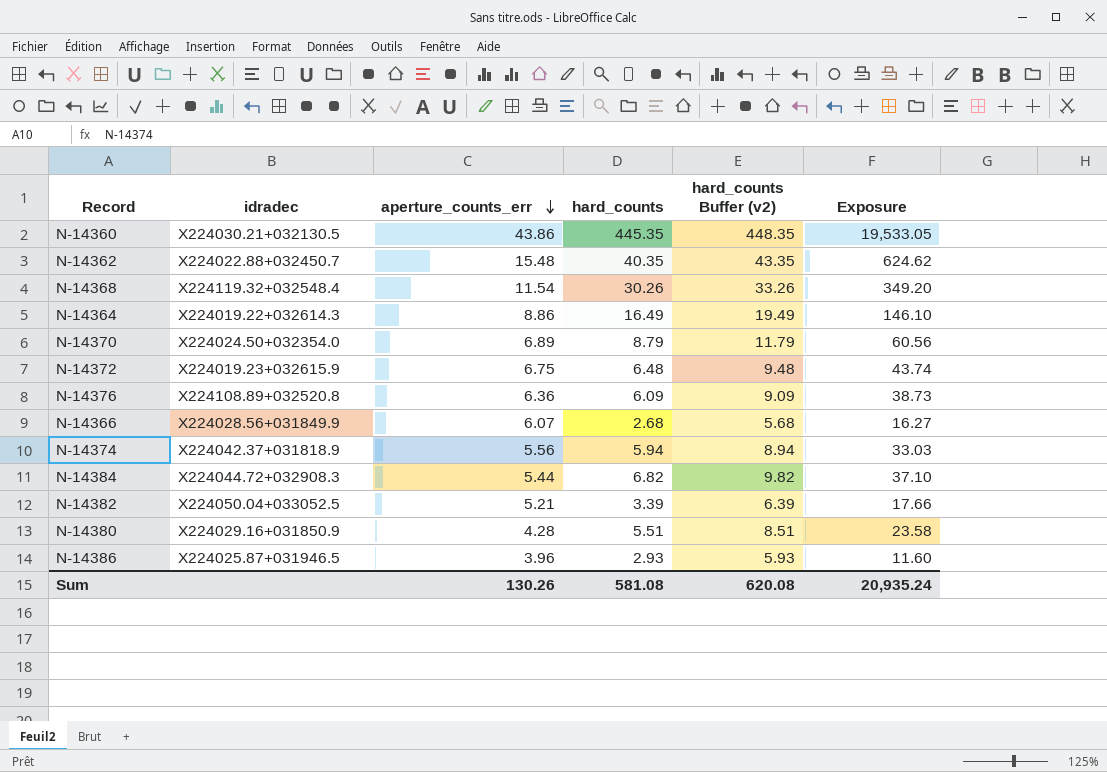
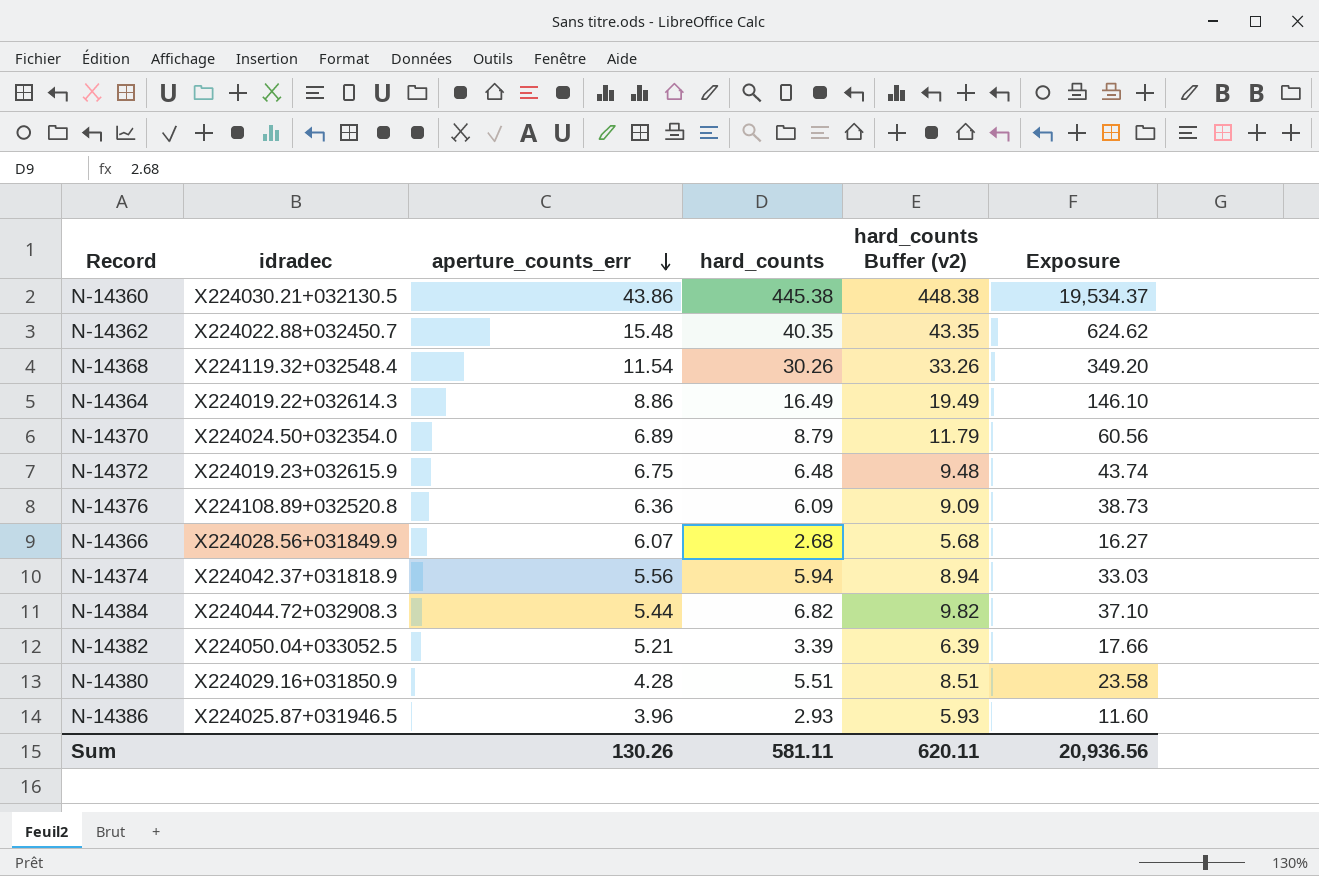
N-14360 | hard_counts: 445.35 -> 445.38
N-14360 | hard_counts Buffer (v2): 448.35 -> 448.38
N-14360 | Exposure: 19,533.05 -> 19,534.37
Sum | hard_counts: 581.08 -> 581.11
Sum | hard_counts Buffer (v2): 620.08 -> 620.11
Sum | Exposure: 20,935.24 -> 20,936.56

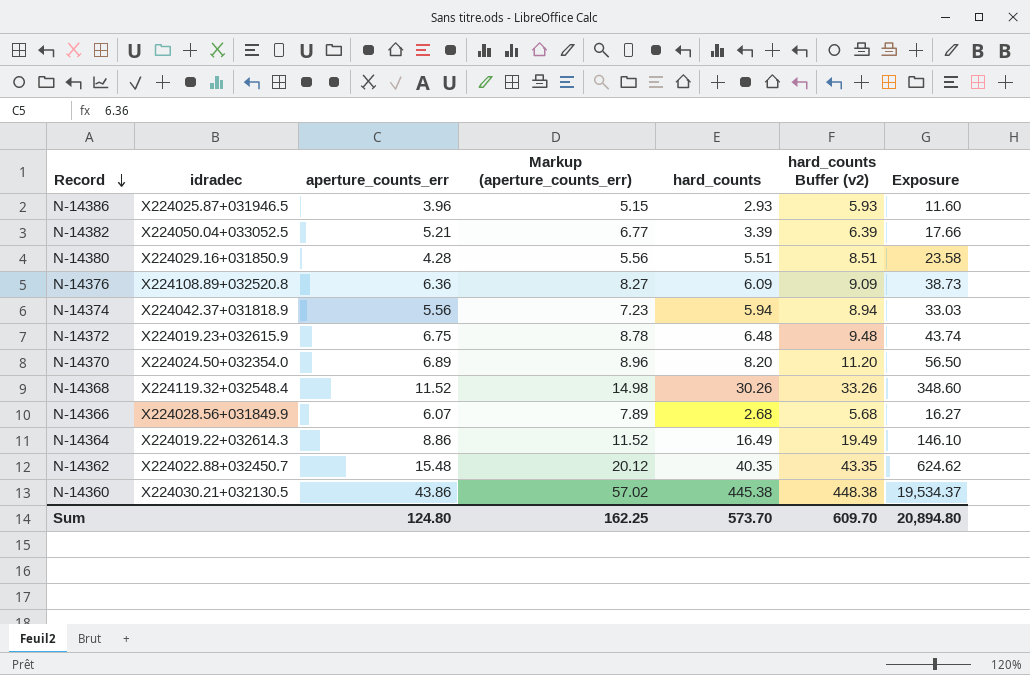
row order: aperture_counts_err descending -> Record descending
column Markup (aperture_counts_err) | formula: none -> [aperture_counts_err] * 1.3
row N-14384: X224044.72+032908.3 | 5.44 | 6.82 | 9.82 | 37.10 -> none
N-14370 | hard_counts: 8.79 -> 8.20
N-14370 | hard_counts Buffer (v2): 11.79 -> 11.20
N-14370 | Exposure: 60.56 -> 56.50
N-14368 | aperture_counts_err: 11.54 -> 11.52
N-14368 | Exposure: 349.20 -> 348.60
Sum | aperture_counts_err: 130.26 -> 124.80
Sum | hard_counts: 581.11 -> 573.70
Sum | hard_counts Buffer (v2): 620.11 -> 609.70
Sum | Exposure: 20,936.56 -> 20,894.80

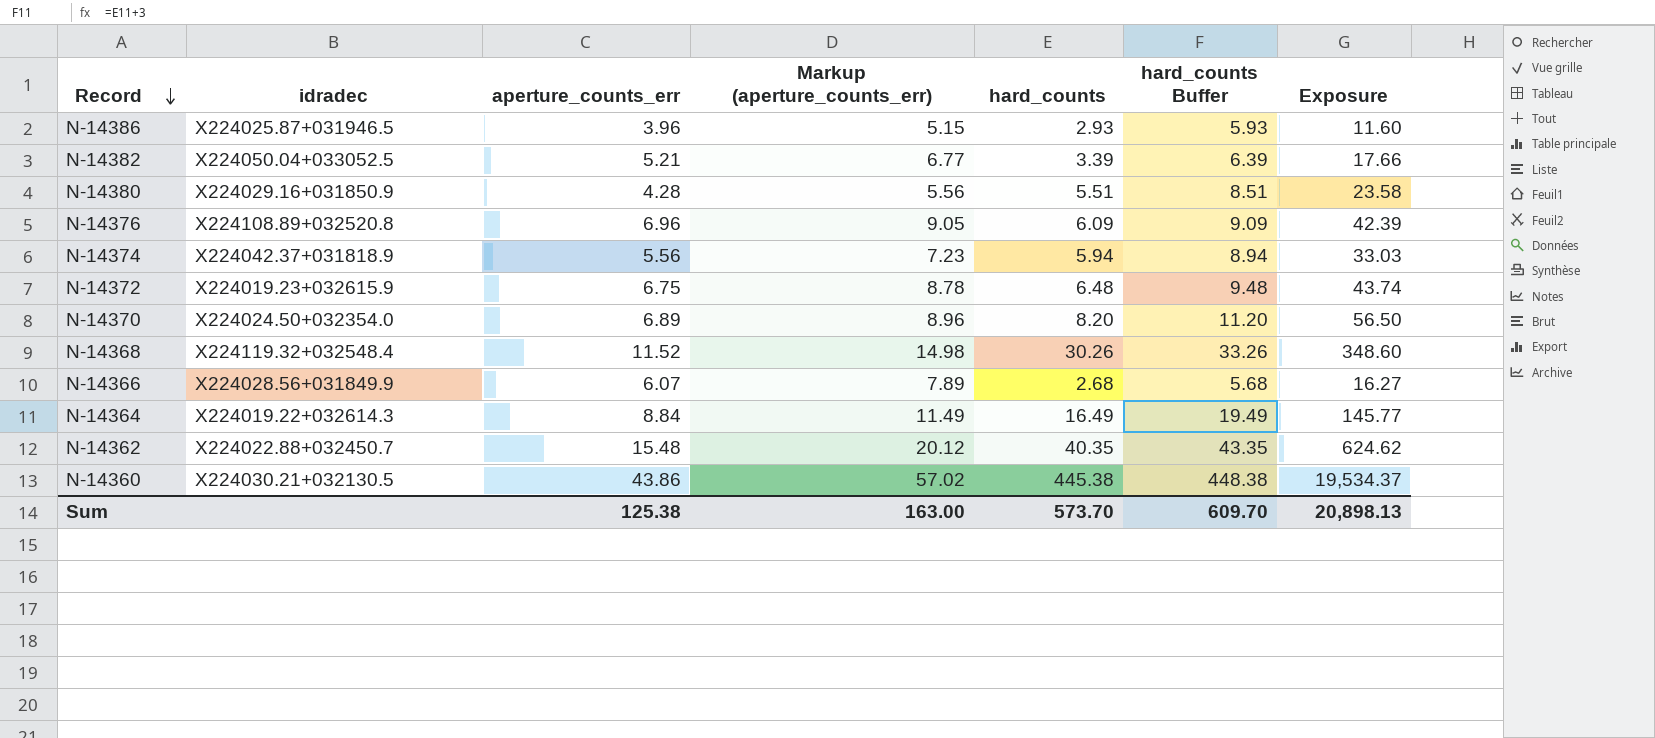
column name: hard_counts Buffer (v2) -> hard_counts Buffer
N-14376 | aperture_counts_err: 6.36 -> 6.96
N-14376 | Markup (aperture_counts_err): 8.27 -> 9.05
N-14376 | Exposure: 38.73 -> 42.39
N-14364 | aperture_counts_err: 8.86 -> 8.84
N-14364 | Markup (aperture_counts_err): 11.52 -> 11.49
N-14364 | Exposure: 146.10 -> 145.77
Sum | aperture_counts_err: 124.80 -> 125.38
Sum | Markup (aperture_counts_err): 162.25 -> 163.00
Sum | Exposure: 20,894.80 -> 20,898.13

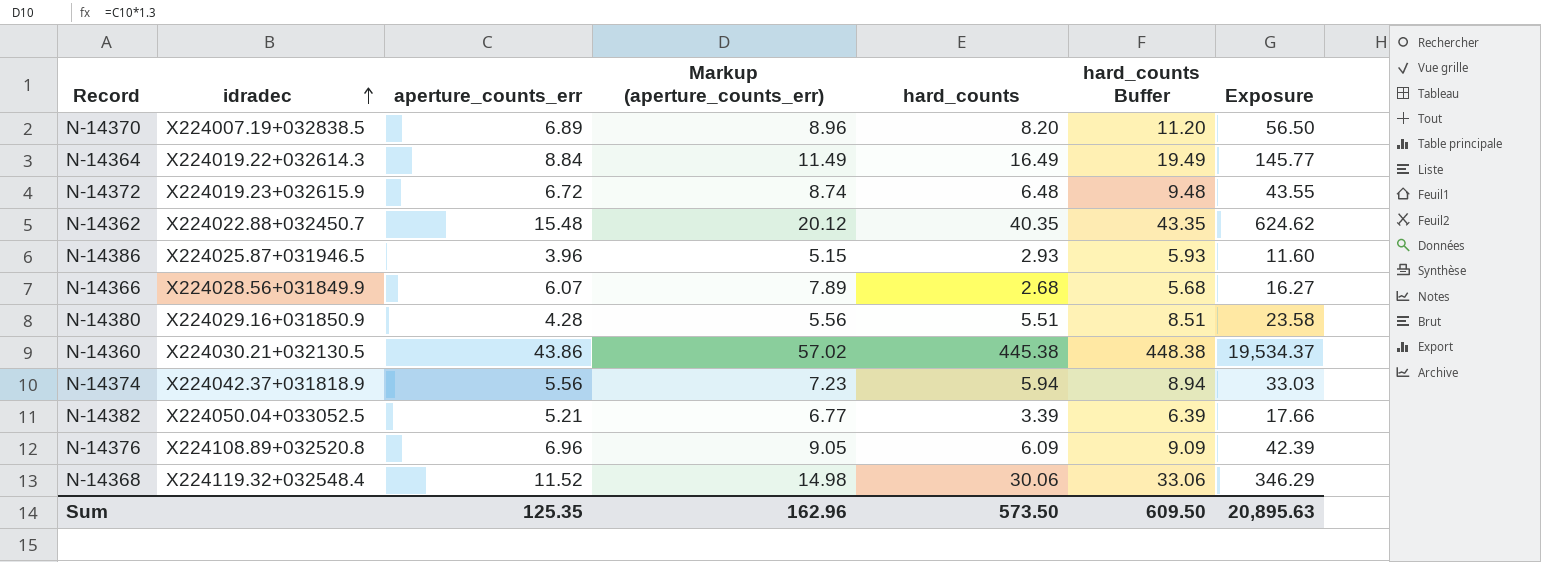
row order: Record descending -> idradec ascending
N-14370 | idradec: X224024.50+032354.0 -> X224007.19+032838.5
N-14372 | aperture_counts_err: 6.75 -> 6.72
N-14372 | Markup (aperture_counts_err): 8.78 -> 8.74
N-14372 | Exposure: 43.74 -> 43.55
N-14368 | hard_counts: 30.26 -> 30.06
N-14368 | hard_counts Buffer: 33.26 -> 33.06
N-14368 | Exposure: 348.60 -> 346.29
Sum | aperture_counts_err: 125.38 -> 125.35
Sum | Markup (aperture_counts_err): 163.00 -> 162.96
Sum | hard_counts: 573.70 -> 573.50
Sum | hard_counts Buffer: 609.70 -> 609.50
Sum | Exposure: 20,898.13 -> 20,895.63

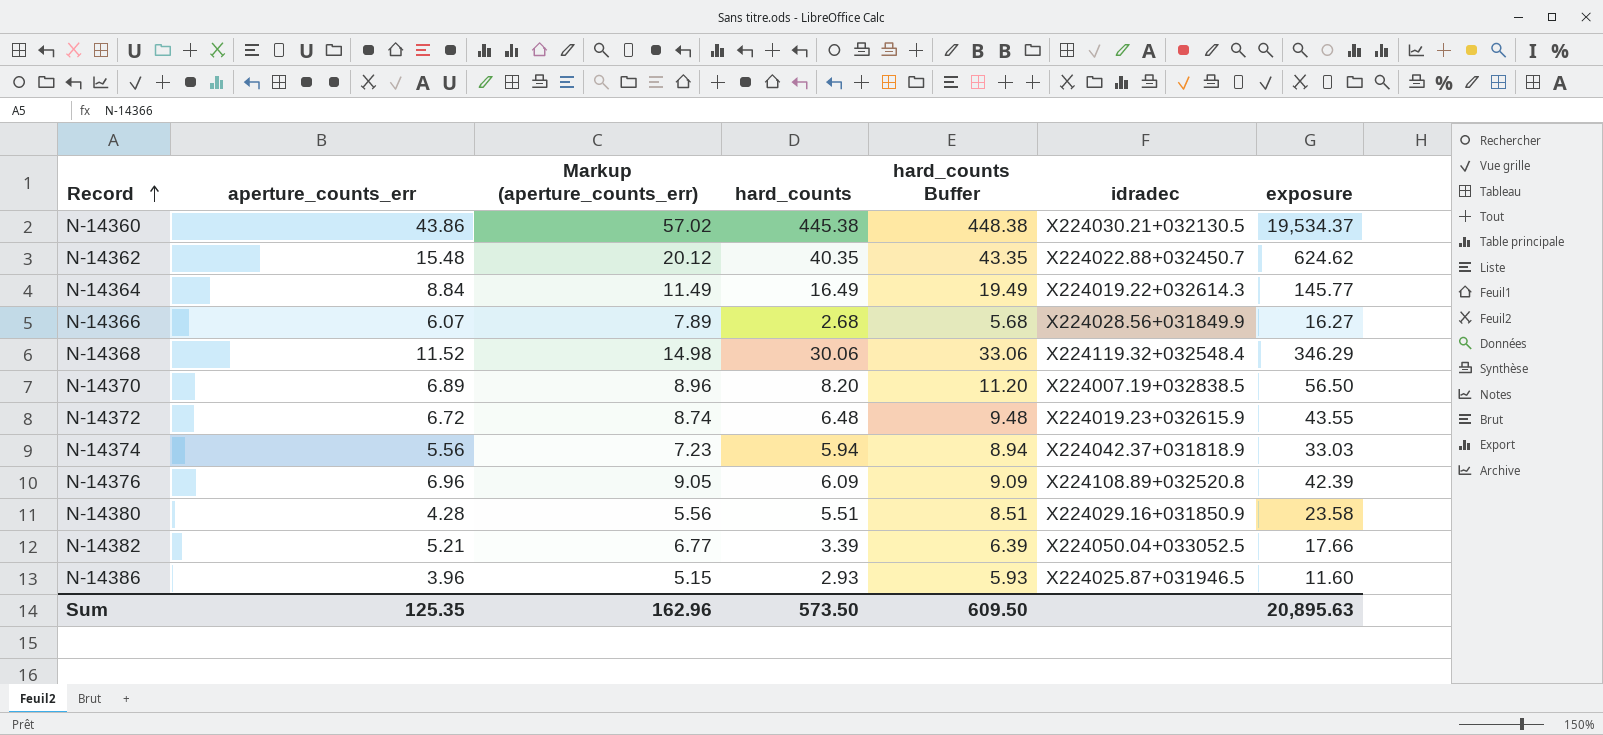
row order: idradec ascending -> Record ascending
column idradec | position: 2 -> 6
column name: Exposure -> exposure

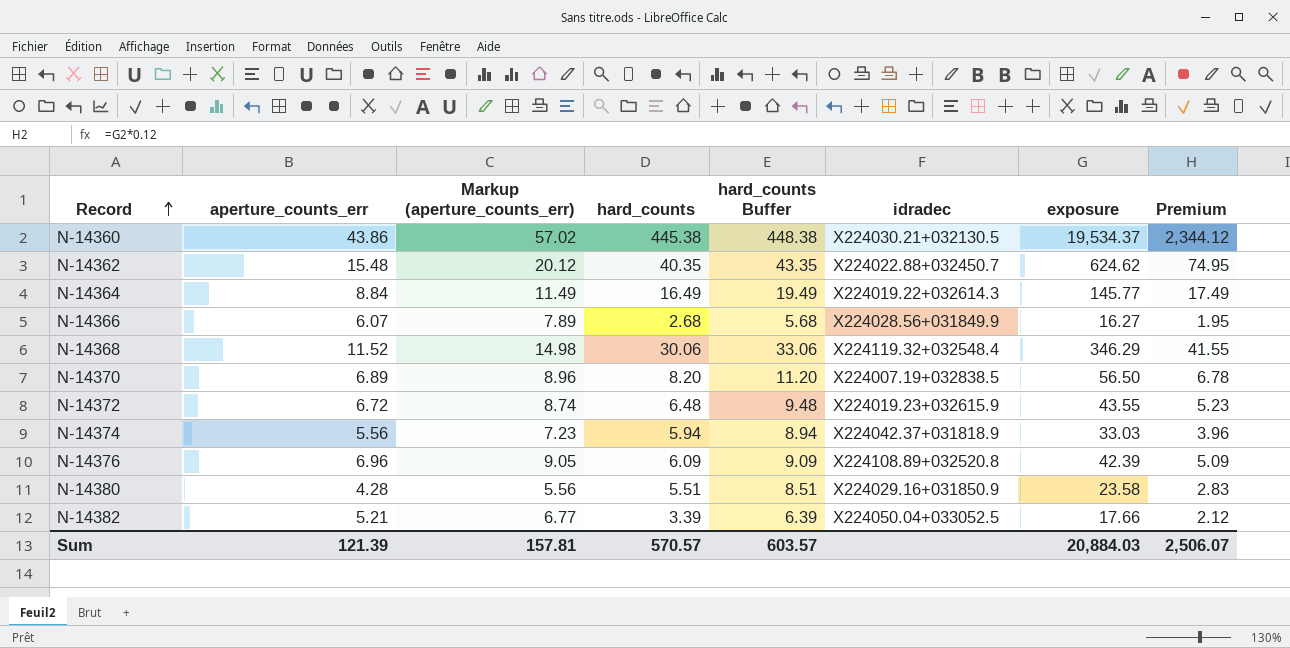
column Premium | formula: none -> [exposure] * 0.12
row N-14386: 3.96 | 5.15 | 2.93 | 5.93 | X224025.87+031946.5 | 11.60 -> none
Sum | aperture_counts_err: 125.35 -> 121.39
Sum | Markup (aperture_counts_err): 162.96 -> 157.81
Sum | hard_counts: 573.50 -> 570.57
Sum | hard_counts Buffer: 609.50 -> 603.57
Sum | exposure: 20,895.63 -> 20,884.03

